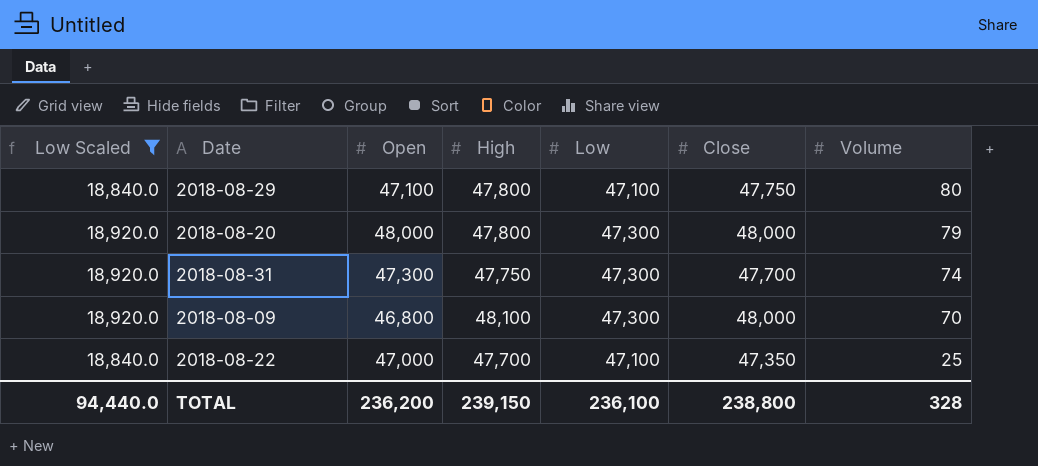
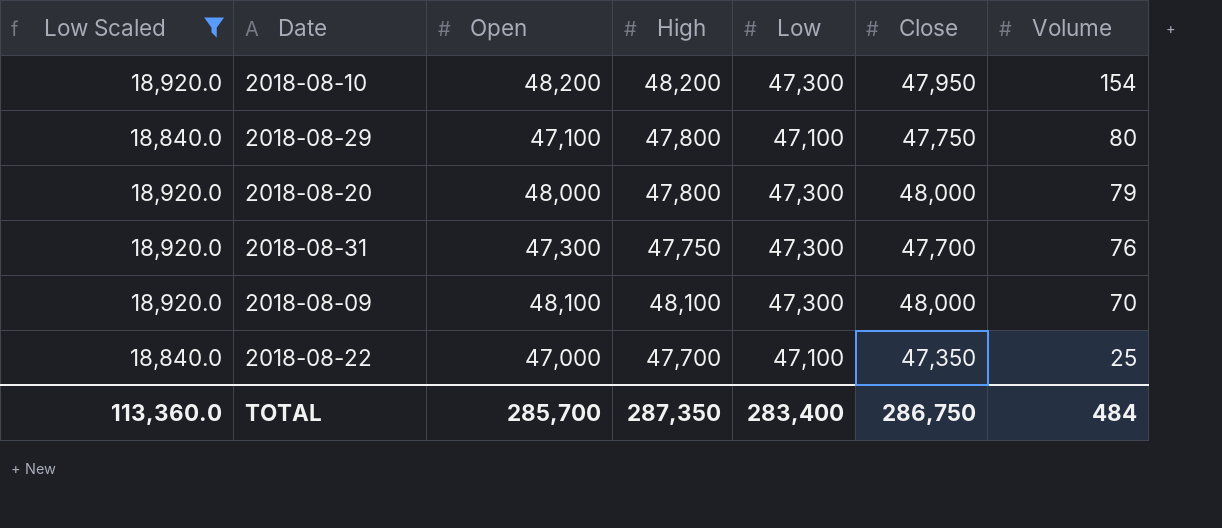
row 2018-08-10: none -> 18,920.0 | 48,200 | 48,200 | 47,300 | 47,950 | 154
2018-08-31 | Volume: 74 -> 76
2018-08-09 | Open: 46,800 -> 48,100
TOTAL | Low Scaled: 94,440.0 -> 113,360.0
TOTAL | Open: 236,200 -> 285,700
TOTAL | High: 239,150 -> 287,350
TOTAL | Low: 236,100 -> 283,400
TOTAL | Close: 238,800 -> 286,750
TOTAL | Volume: 328 -> 484

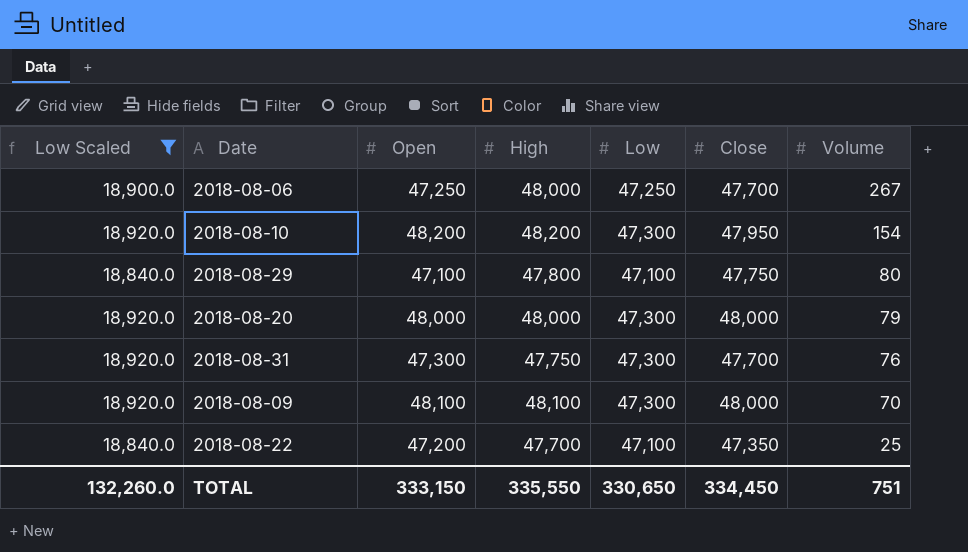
row 2018-08-06: none -> 18,900.0 | 47,250 | 48,000 | 47,250 | 47,700 | 267
2018-08-20 | High: 47,800 -> 48,000
2018-08-22 | Open: 47,000 -> 47,200
TOTAL | Low Scaled: 113,360.0 -> 132,260.0
TOTAL | Open: 285,700 -> 333,150
TOTAL | High: 287,350 -> 335,550
TOTAL | Low: 283,400 -> 330,650
TOTAL | Close: 286,750 -> 334,450
TOTAL | Volume: 484 -> 751

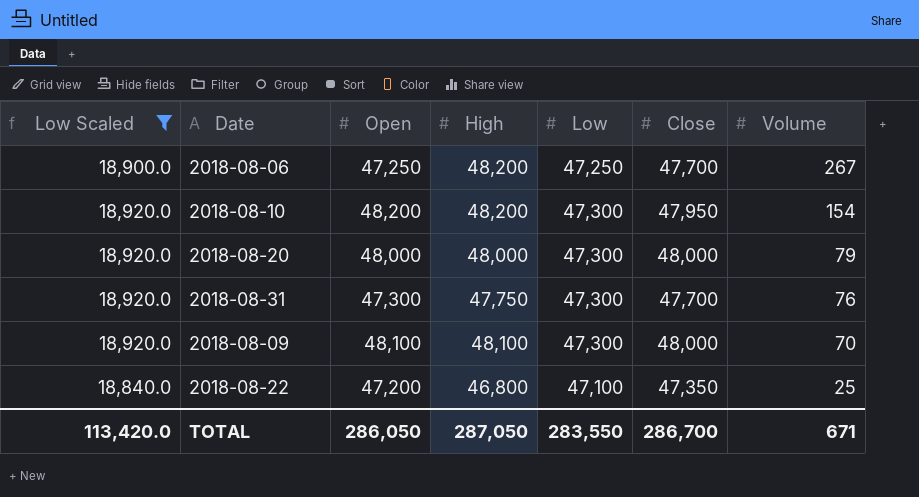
row 2018-08-29: 18,840.0 | 47,100 | 47,800 | 47,100 | 47,750 | 80 -> none
2018-08-06 | High: 48,000 -> 48,200
2018-08-22 | High: 47,700 -> 46,800
TOTAL | Low Scaled: 132,260.0 -> 113,420.0
TOTAL | Open: 333,150 -> 286,050
TOTAL | High: 335,550 -> 287,050
TOTAL | Low: 330,650 -> 283,550
TOTAL | Close: 334,450 -> 286,700
TOTAL | Volume: 751 -> 671

